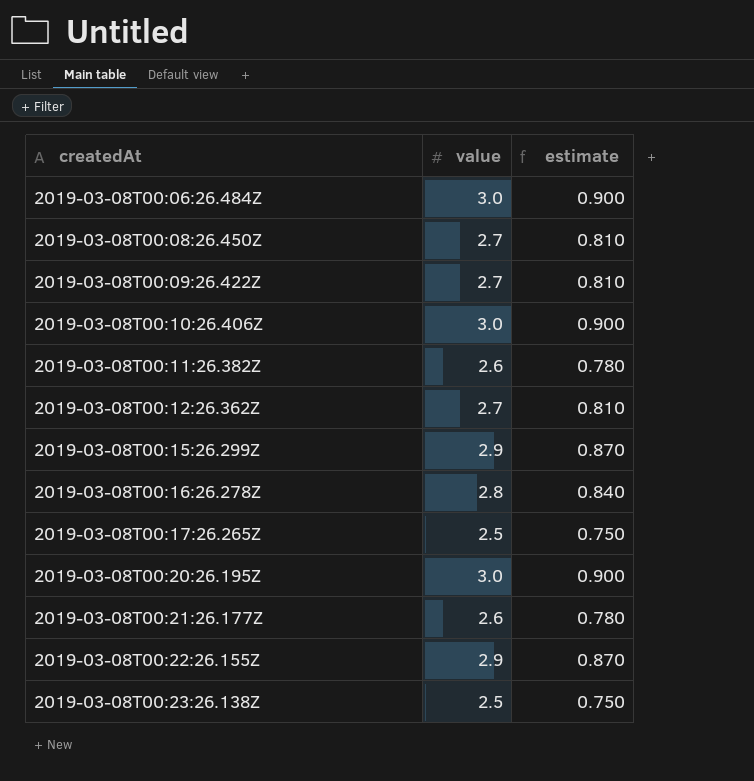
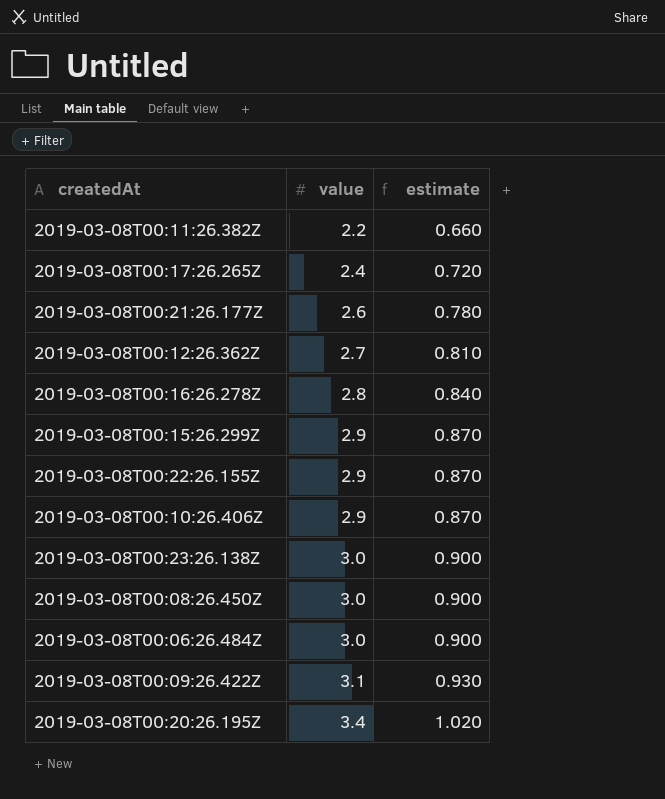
row order: createdAt ascending -> value ascending
2019-03-08T00:11:26.382Z | value: 2.6 -> 2.2
2019-03-08T00:11:26.382Z | estimate: 0.780 -> 0.660
2019-03-08T00:17:26.265Z | value: 2.5 -> 2.4
2019-03-08T00:17:26.265Z | estimate: 0.750 -> 0.720
2019-03-08T00:10:26.406Z | value: 3.0 -> 2.9
2019-03-08T00:10:26.406Z | estimate: 0.900 -> 0.870
2019-03-08T00:23:26.138Z | value: 2.5 -> 3.0
2019-03-08T00:23:26.138Z | estimate: 0.750 -> 0.900
2019-03-08T00:08:26.450Z | value: 2.7 -> 3.0
2019-03-08T00:08:26.450Z | estimate: 0.810 -> 0.900
2019-03-08T00:09:26.422Z | value: 2.7 -> 3.1
2019-03-08T00:09:26.422Z | estimate: 0.810 -> 0.930
2019-03-08T00:20:26.195Z | value: 3.0 -> 3.4
2019-03-08T00:20:26.195Z | estimate: 0.900 -> 1.020

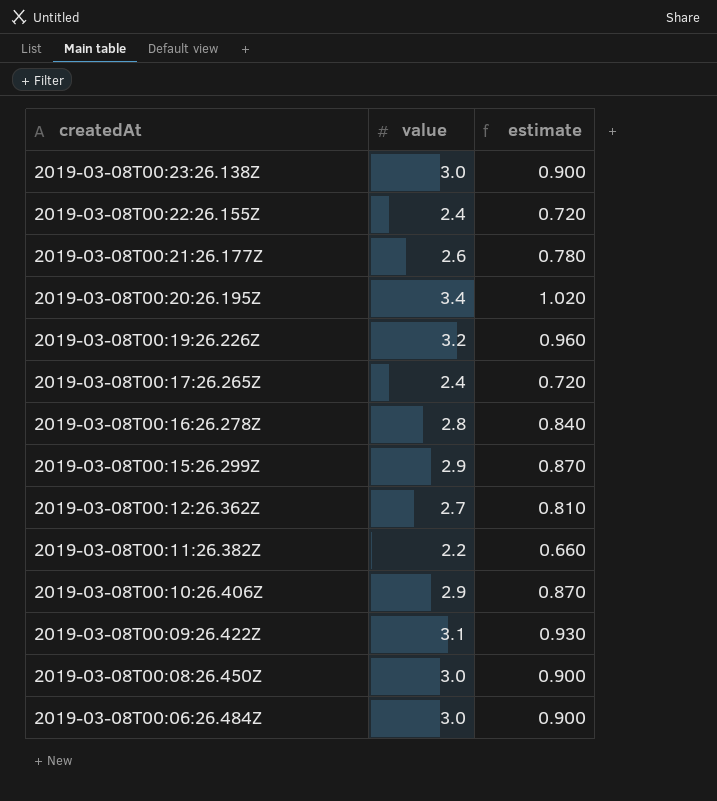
row order: value ascending -> createdAt descending
2019-03-08T00:22:26.155Z | value: 2.9 -> 2.4
2019-03-08T00:22:26.155Z | estimate: 0.870 -> 0.720
row 2019-03-08T00:19:26.226Z: none -> 3.2 | 0.960

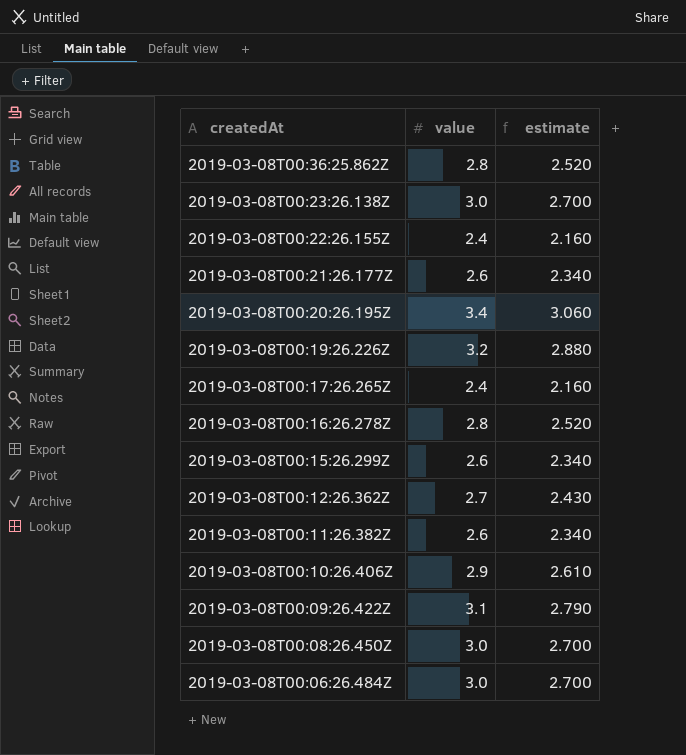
column estimate | formula: [value] * 0.3 -> [value] * 0.9
row 2019-03-08T00:36:25.862Z: none -> 2.8 | 2.520
2019-03-08T00:15:26.299Z | value: 2.9 -> 2.6
2019-03-08T00:11:26.382Z | value: 2.2 -> 2.6

